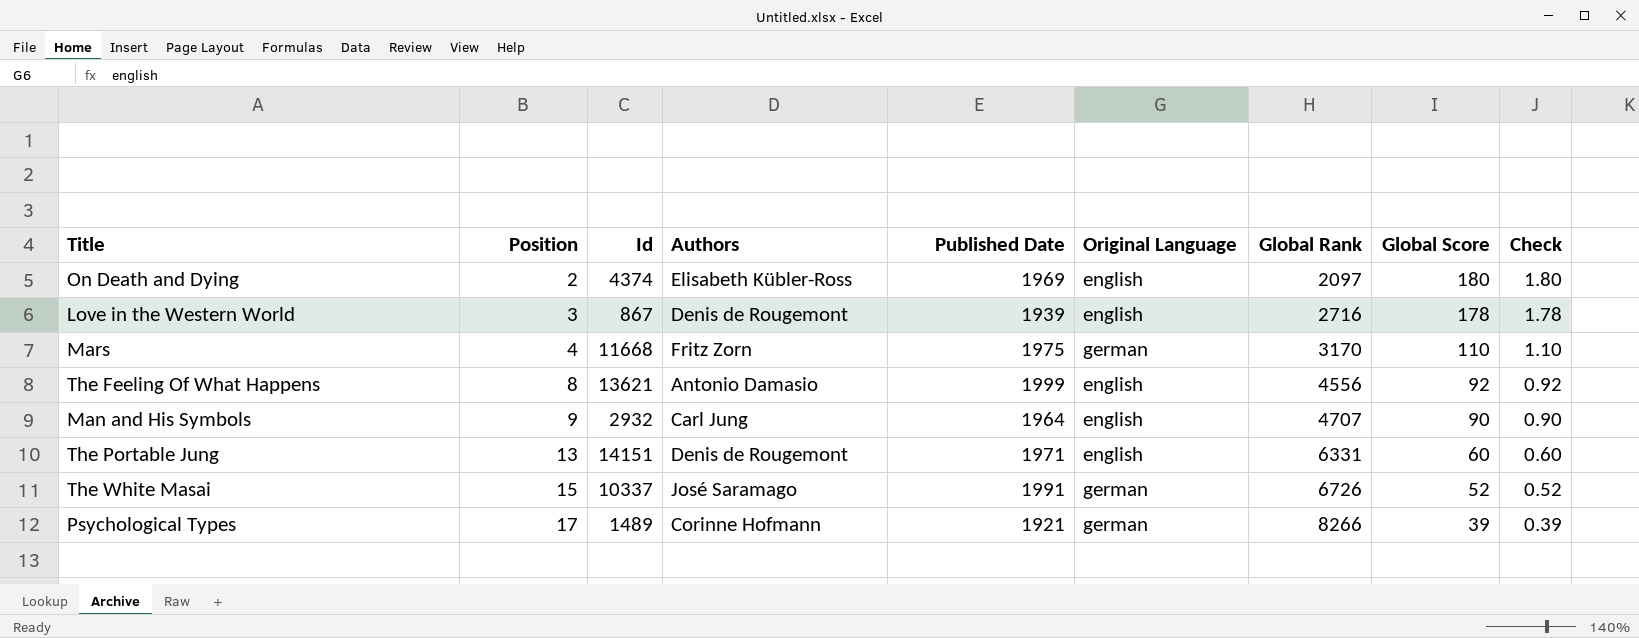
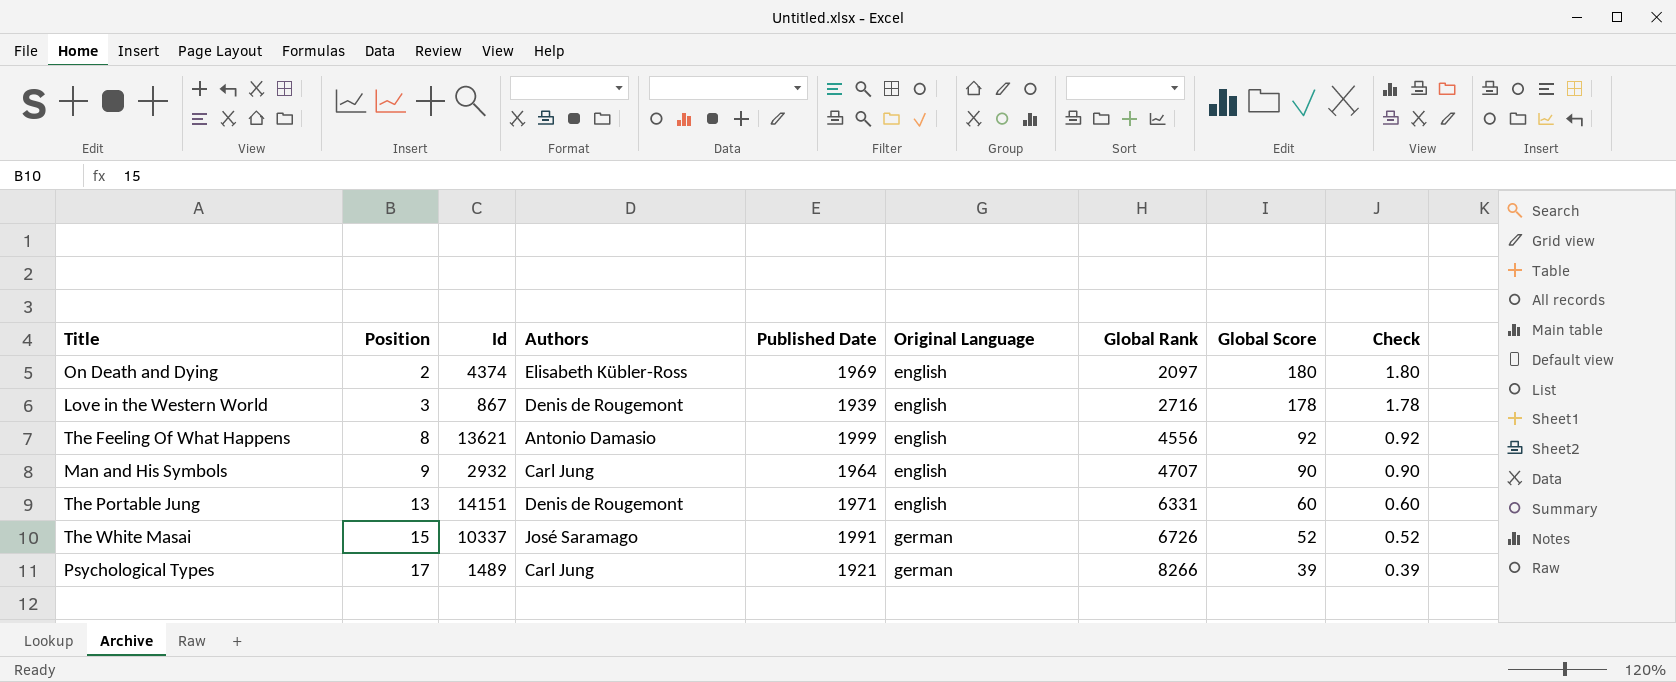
row Mars: 4 | 11668 | Fritz Zorn | 1975 | german | 3170 | 110 | 1.10 -> none
Psychological Types | Authors: Corinne Hofmann -> Carl Jung

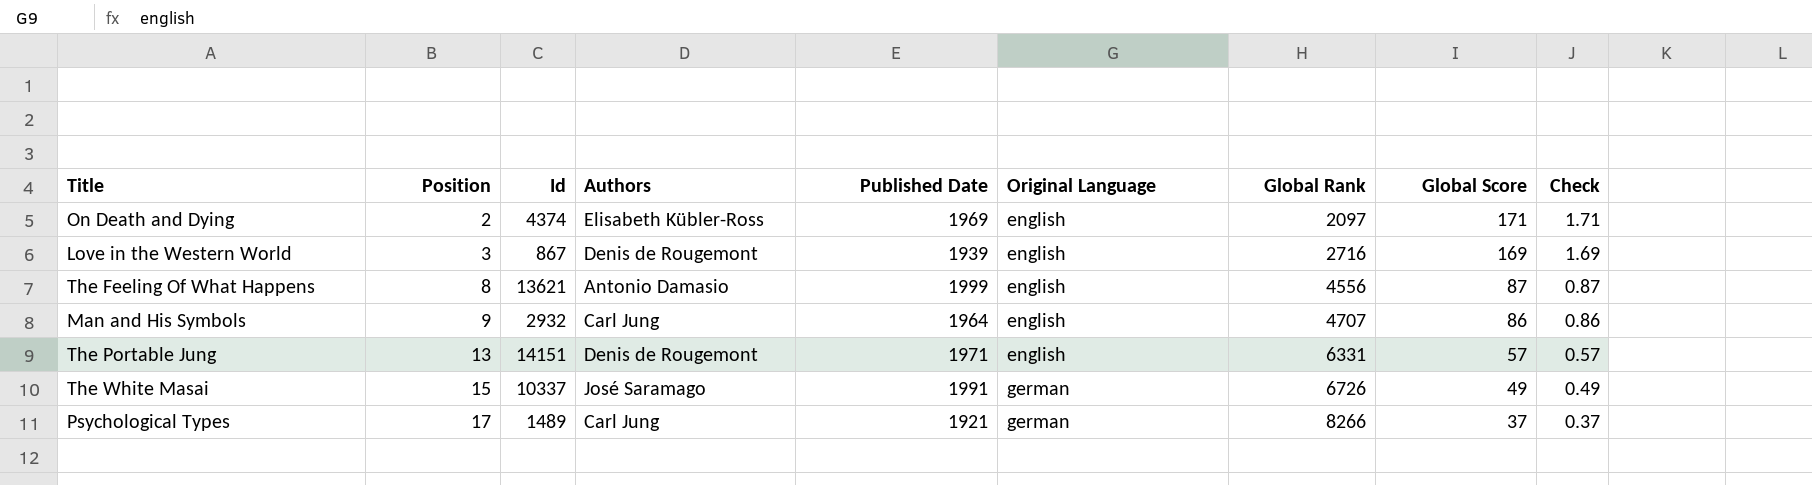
On Death and Dying | Global Score: 180 -> 171
On Death and Dying | Check: 1.80 -> 1.71
Love in the Western World | Global Score: 178 -> 169
Love in the Western World | Check: 1.78 -> 1.69
The Feeling Of What Happens | Global Score: 92 -> 87
The Feeling Of What Happens | Check: 0.92 -> 0.87
Man and His Symbols | Global Score: 90 -> 86
Man and His Symbols | Check: 0.90 -> 0.86
The Portable Jung | Global Score: 60 -> 57
The Portable Jung | Check: 0.60 -> 0.57
The White Masai | Global Score: 52 -> 49
The White Masai | Check: 0.52 -> 0.49
Psychological Types | Global Score: 39 -> 37
Psychological Types | Check: 0.39 -> 0.37

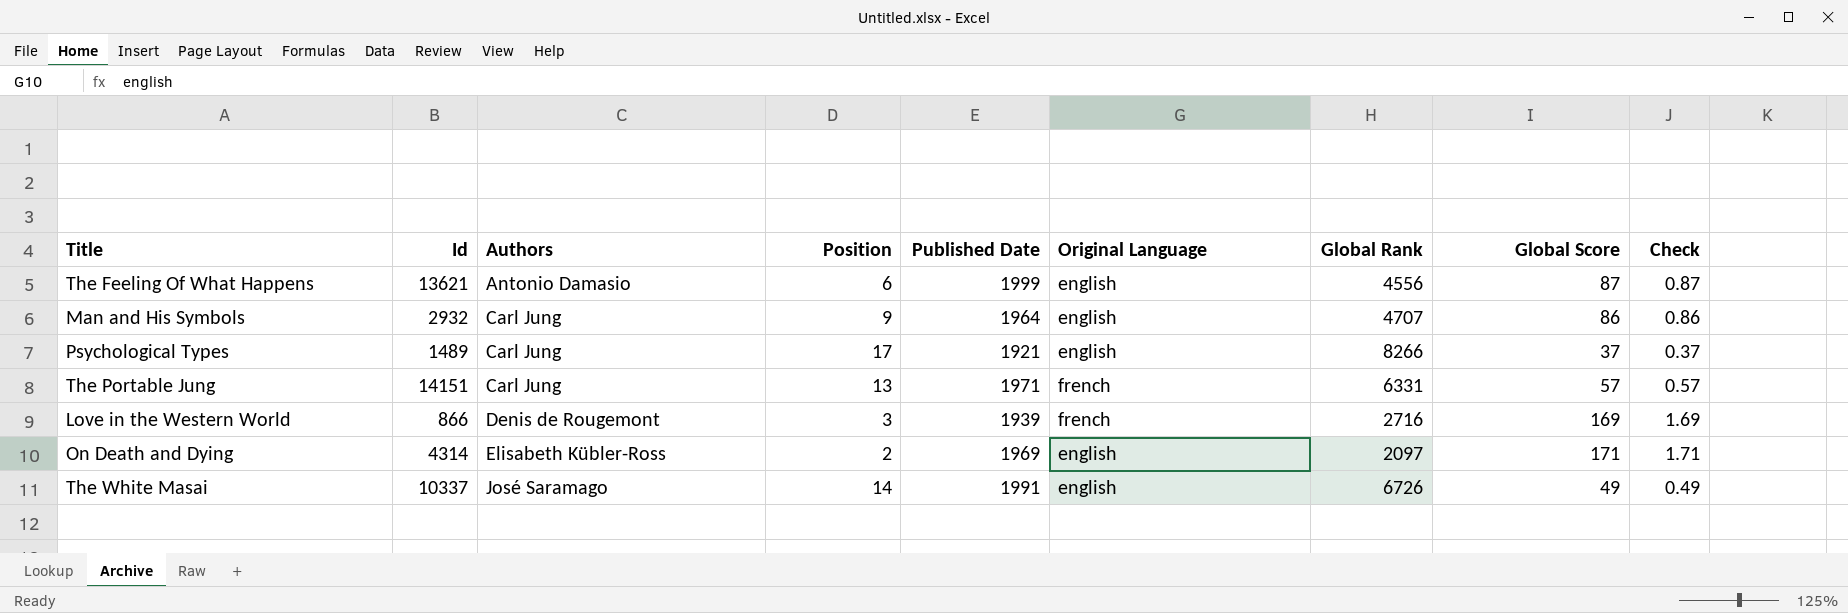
row order: Position ascending -> Authors ascending
column Position | position: 2 -> 4
The Feeling Of What Happens | Position: 8 -> 6
Psychological Types | Original Language: german -> english
The Portable Jung | Authors: Denis de Rougemont -> Carl Jung
The Portable Jung | Original Language: english -> french
Love in the Western World | Id: 867 -> 866
Love in the Western World | Original Language: english -> french
On Death and Dying | Id: 4374 -> 4314
The White Masai | Position: 15 -> 14
The White Masai | Original Language: german -> english

